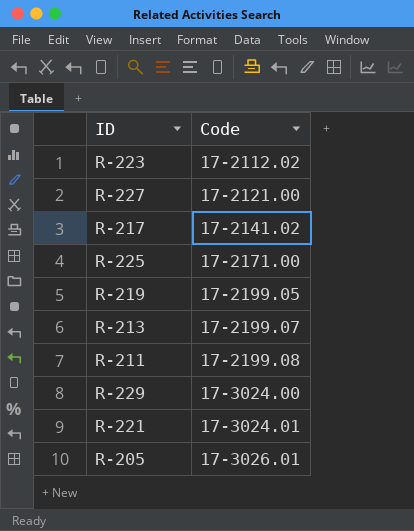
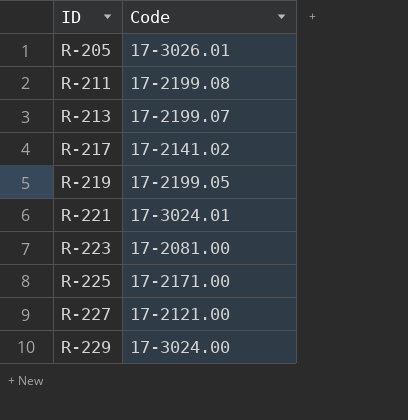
row order: Code ascending -> ID ascending
R-223 | Code: 17-2112.02 -> 17-2081.00

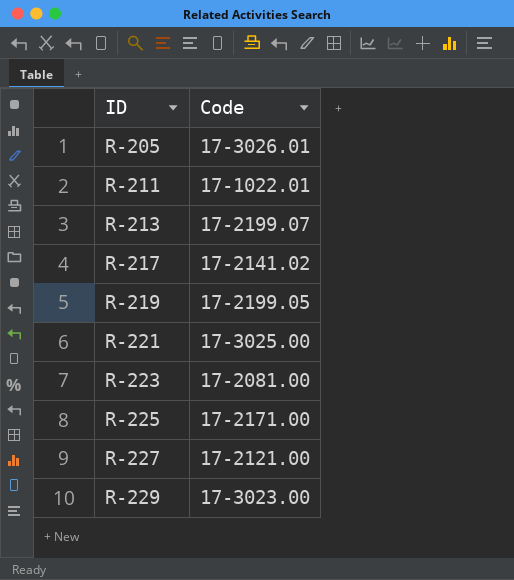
R-211 | Code: 17-2199.08 -> 17-1022.01
R-221 | Code: 17-3024.01 -> 17-3025.00
R-229 | Code: 17-3024.00 -> 17-3023.00

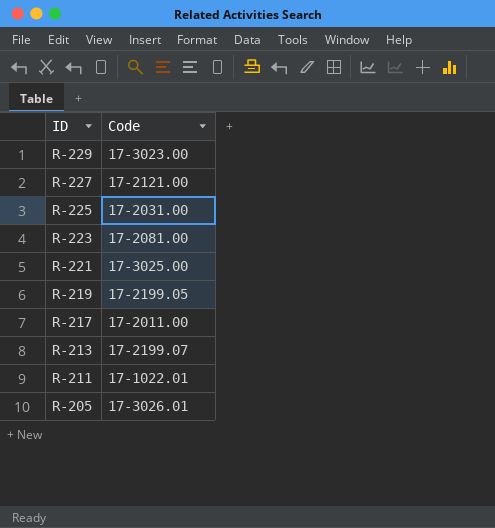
row order: ID ascending -> ID descending
R-225 | Code: 17-2171.00 -> 17-2031.00
R-217 | Code: 17-2141.02 -> 17-2011.00

